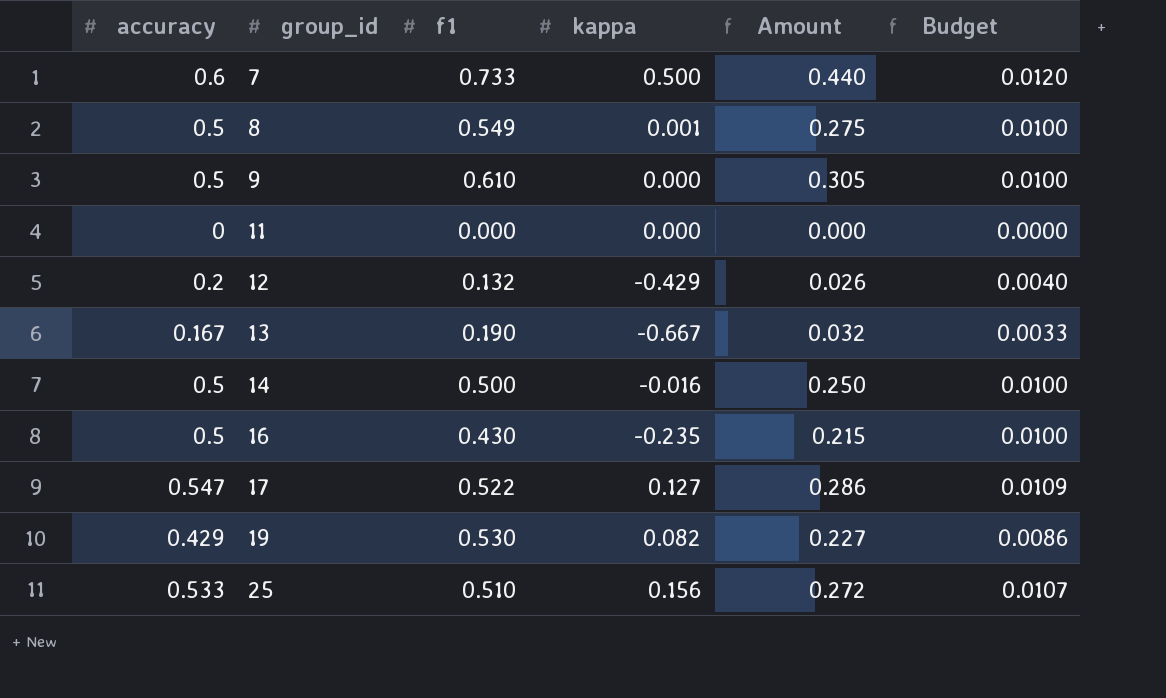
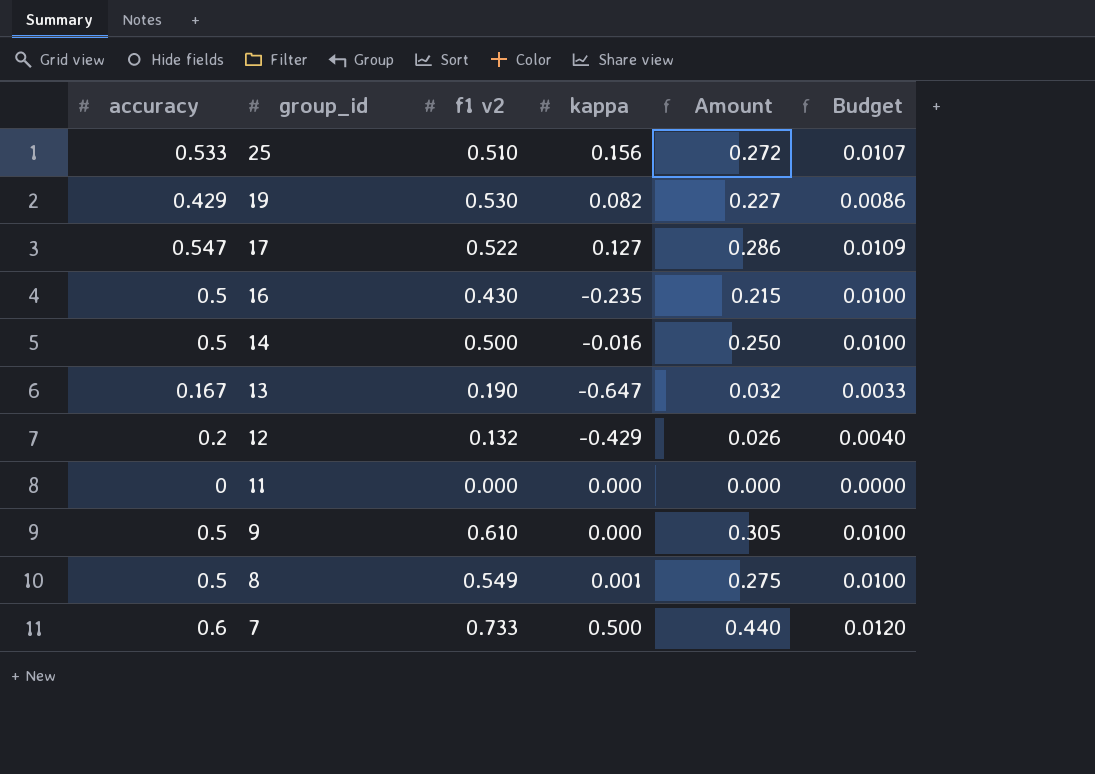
row order: group_id ascending -> group_id descending
column name: f1 -> f1 v2
13 | kappa: -0.667 -> -0.647

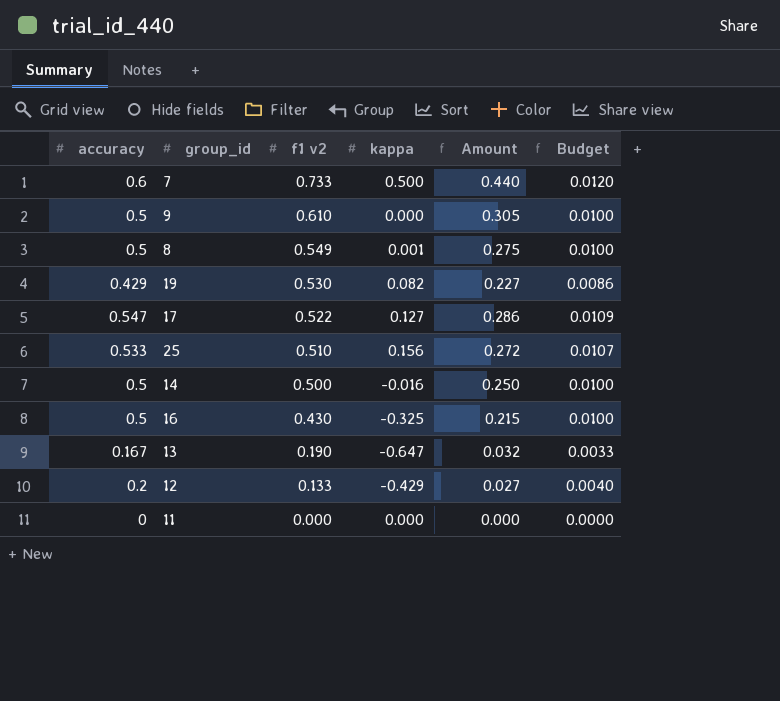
row order: group_id descending -> f1 v2 descending
16 | kappa: -0.235 -> -0.325
12 | f1 v2: 0.132 -> 0.133
12 | Amount: 0.026 -> 0.027

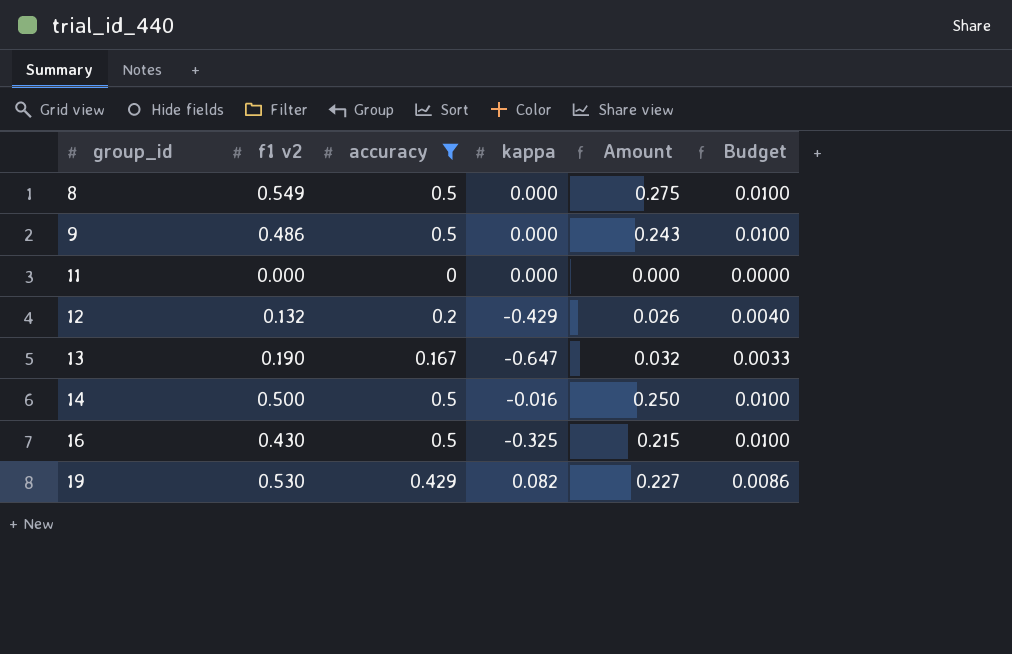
filter: none -> accuracy <= 0.5
row order: f1 v2 descending -> group_id ascending
column accuracy | position: 1 -> 3
8 | kappa: 0.001 -> 0.000
9 | f1 v2: 0.610 -> 0.486
9 | Amount: 0.305 -> 0.243
12 | f1 v2: 0.133 -> 0.132
12 | Amount: 0.027 -> 0.026

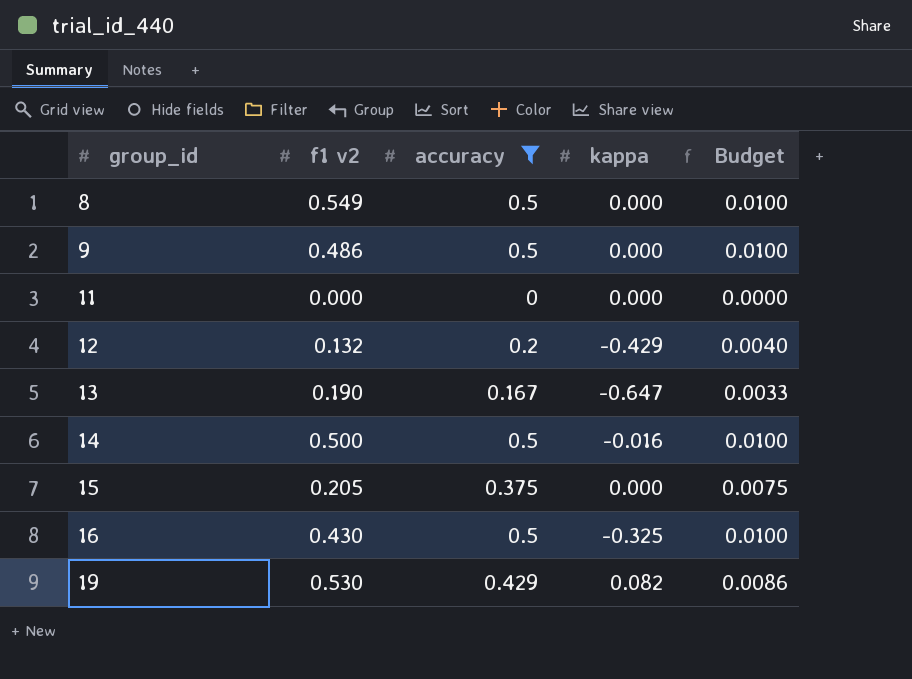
column Amount | formula: [f1 v2] * [accuracy] -> none
row 15: none -> 0.205 | 0.375 | 0.000 | 0.0075

